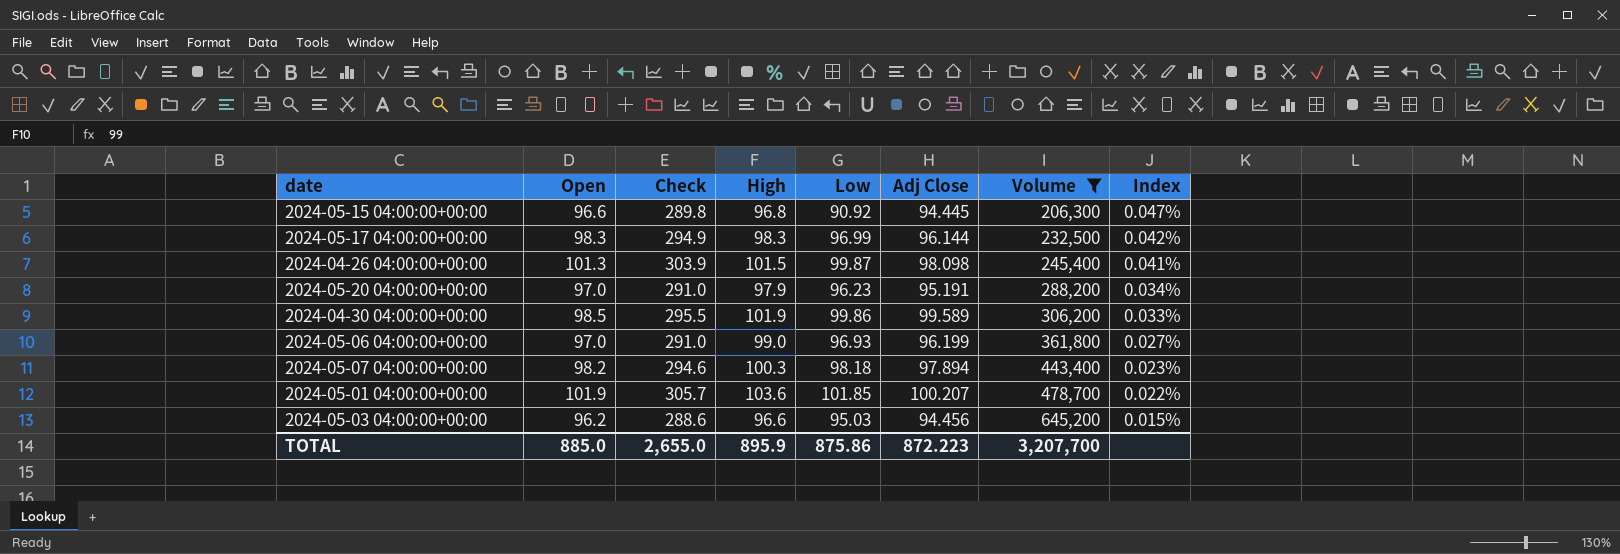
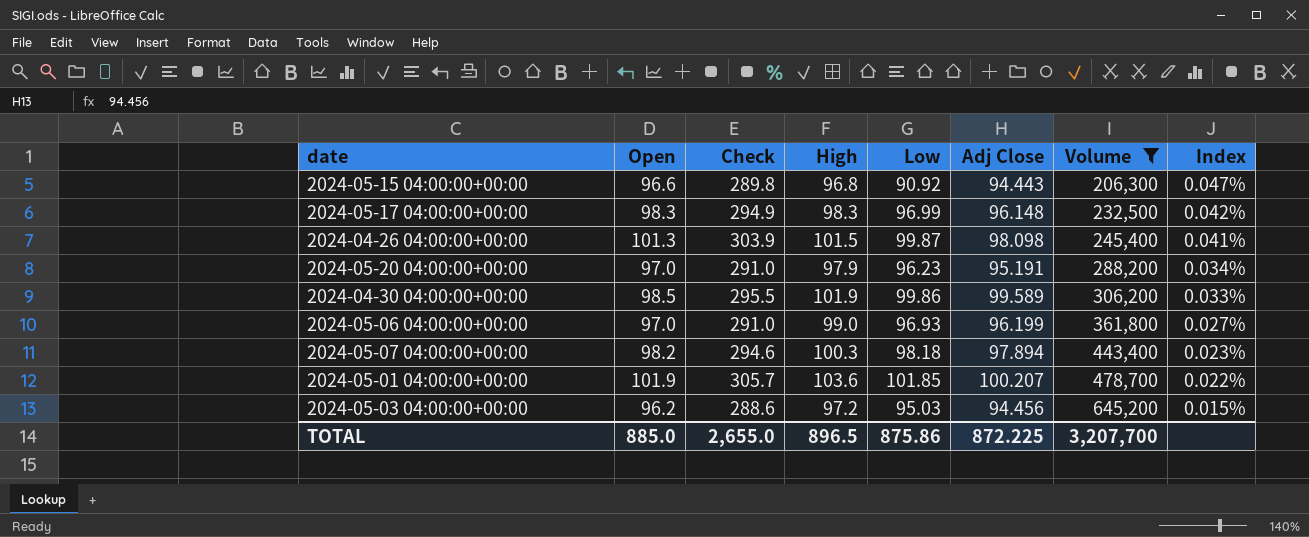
2024-05-15 04:00:00+00:00 | Adj Close: 94.445 -> 94.443
2024-05-17 04:00:00+00:00 | Adj Close: 96.144 -> 96.148
2024-05-03 04:00:00+00:00 | High: 96.6 -> 97.2
TOTAL | High: 895.9 -> 896.5
TOTAL | Adj Close: 872.223 -> 872.225

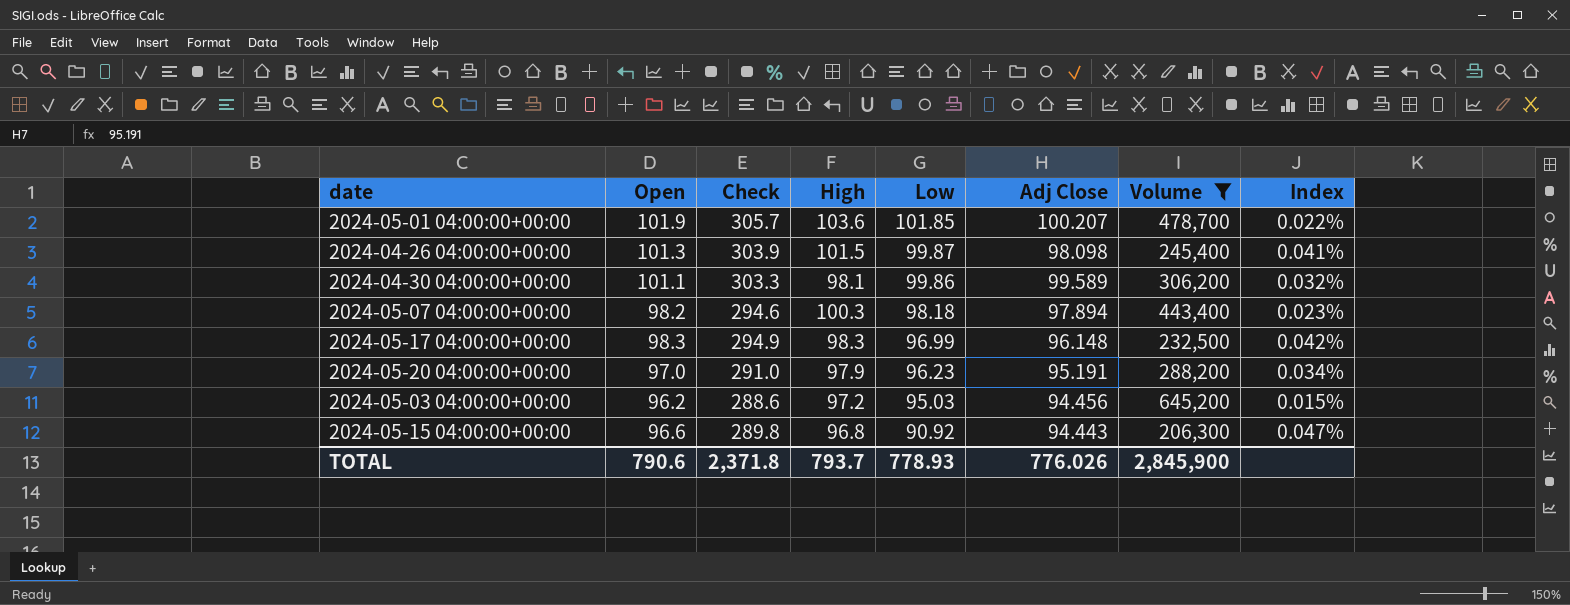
row order: Volume ascending -> Low descending
row 2024-05-06 04:00:00+00:00: 97.0 | 291.0 | 99.0 | 96.93 | 96.199 | 361,800 | 0.027% -> none
2024-04-30 04:00:00+00:00 | Open: 98.5 -> 101.1
2024-04-30 04:00:00+00:00 | Check: 295.5 -> 303.3
2024-04-30 04:00:00+00:00 | High: 101.9 -> 98.1
2024-04-30 04:00:00+00:00 | Index: 0.033% -> 0.032%
TOTAL | Open: 885.0 -> 790.6
TOTAL | Check: 2,655.0 -> 2,371.8
TOTAL | High: 896.5 -> 793.7
TOTAL | Low: 875.86 -> 778.93
TOTAL | Adj Close: 872.225 -> 776.026
TOTAL | Volume: 3,207,700 -> 2,845,900

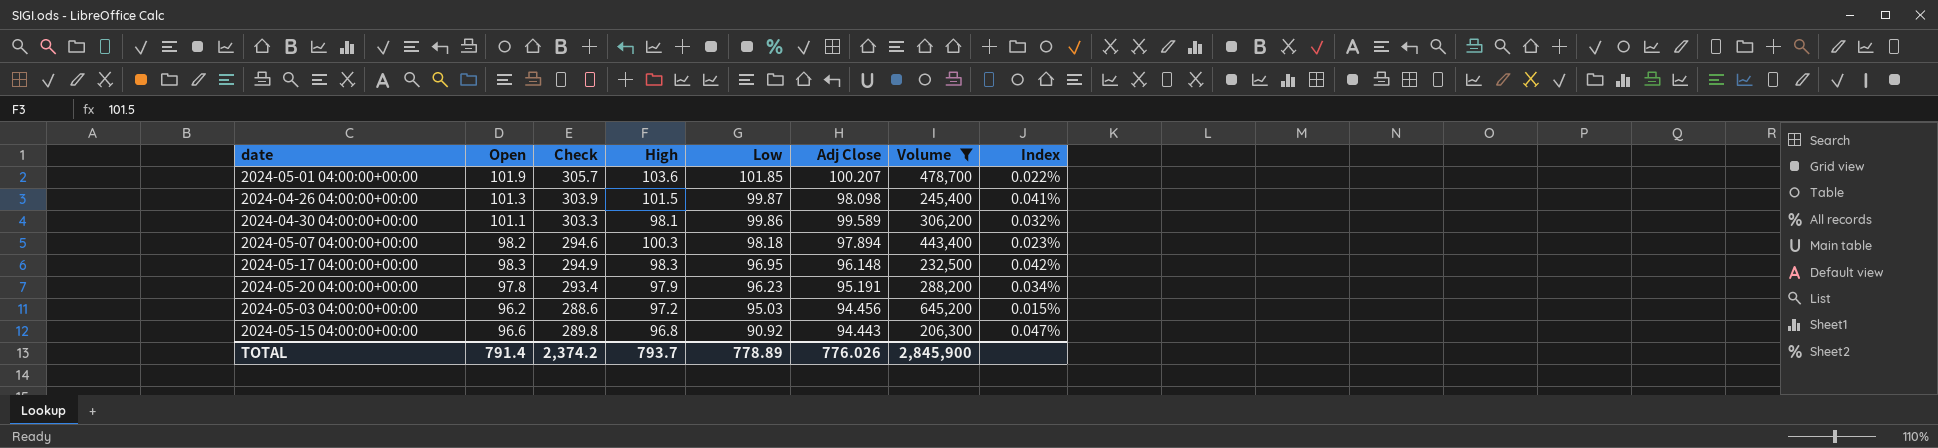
2024-05-17 04:00:00+00:00 | Low: 96.99 -> 96.95
2024-05-20 04:00:00+00:00 | Open: 97.0 -> 97.8
2024-05-20 04:00:00+00:00 | Check: 291.0 -> 293.4
TOTAL | Open: 790.6 -> 791.4
TOTAL | Check: 2,371.8 -> 2,374.2
TOTAL | Low: 778.93 -> 778.89

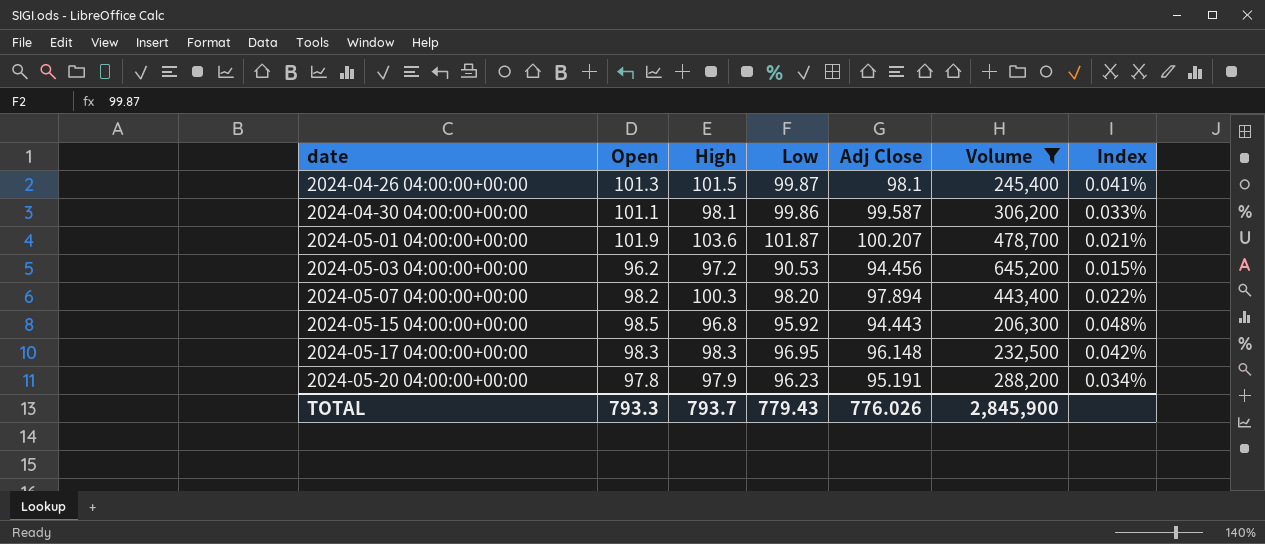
row order: Low descending -> date ascending
column Check | formula: [Open] * 3 -> none
column Index | formula: [High] / [Volume] -> [Open] / [Volume]
2024-04-26 04:00:00+00:00 | Adj Close: 98.098 -> 98.1
2024-04-30 04:00:00+00:00 | Adj Close: 99.589 -> 99.587
2024-05-01 04:00:00+00:00 | Low: 101.85 -> 101.87
2024-05-03 04:00:00+00:00 | Low: 95.03 -> 90.53
2024-05-07 04:00:00+00:00 | Low: 98.18 -> 98.20
2024-05-15 04:00:00+00:00 | Open: 96.6 -> 98.5
2024-05-15 04:00:00+00:00 | Low: 90.92 -> 95.92
TOTAL | Open: 791.4 -> 793.3
TOTAL | Low: 778.89 -> 779.43

